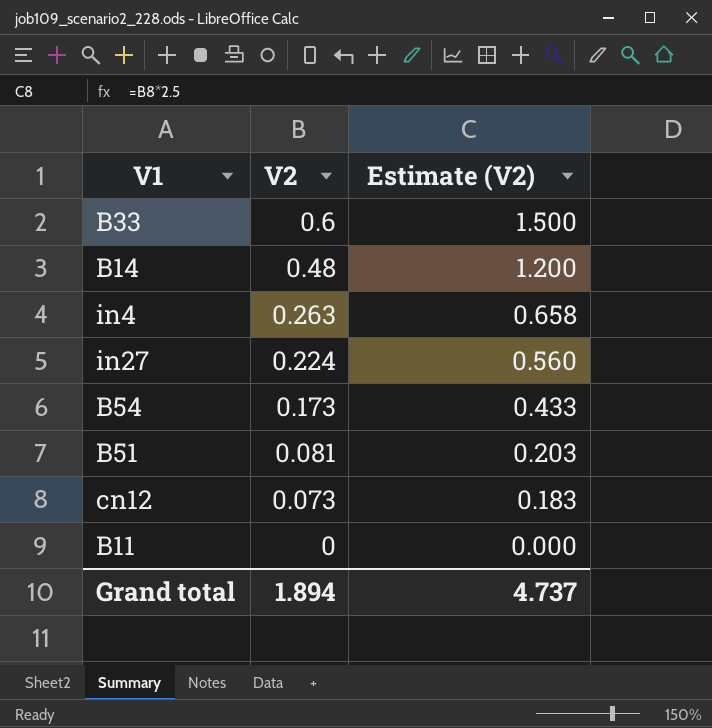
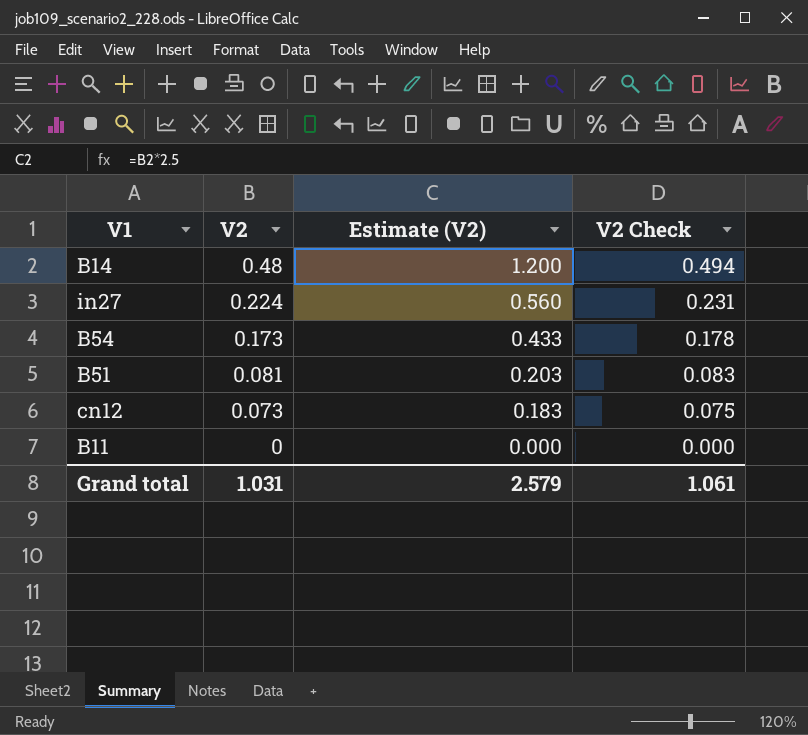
column V2 Check | formula: none -> [V2] * 1.03
row B33: 0.6 | 1.500 -> none
row in4: 0.263 | 0.658 -> none
Grand total | V2: 1.894 -> 1.031
Grand total | Estimate (V2): 4.737 -> 2.579

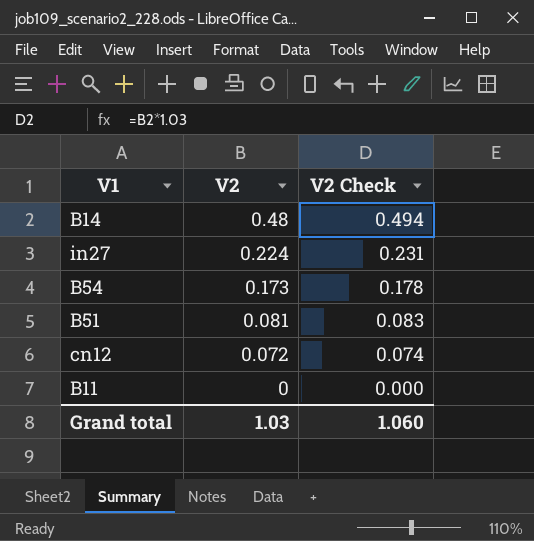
column Estimate (V2) | formula: [V2] * 2.5 -> none
cn12 | V2: 0.073 -> 0.072
cn12 | V2 Check: 0.075 -> 0.074
Grand total | V2: 1.031 -> 1.03
Grand total | V2 Check: 1.061 -> 1.060

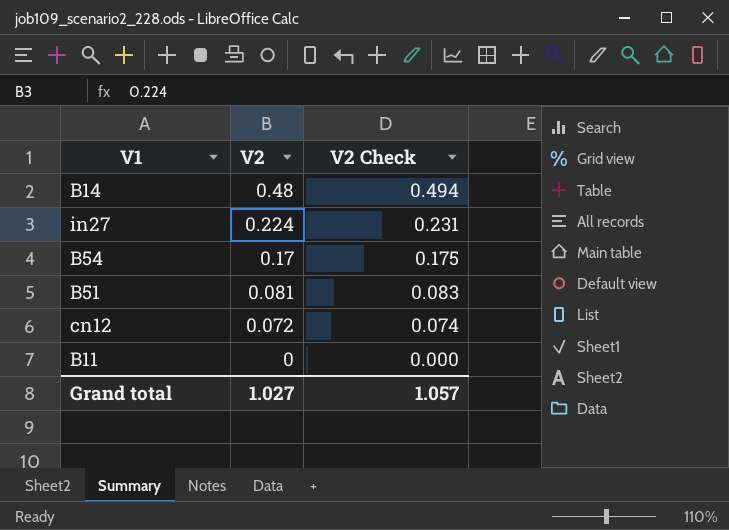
B54 | V2: 0.173 -> 0.17
B54 | V2 Check: 0.178 -> 0.175
Grand total | V2: 1.03 -> 1.027
Grand total | V2 Check: 1.060 -> 1.057

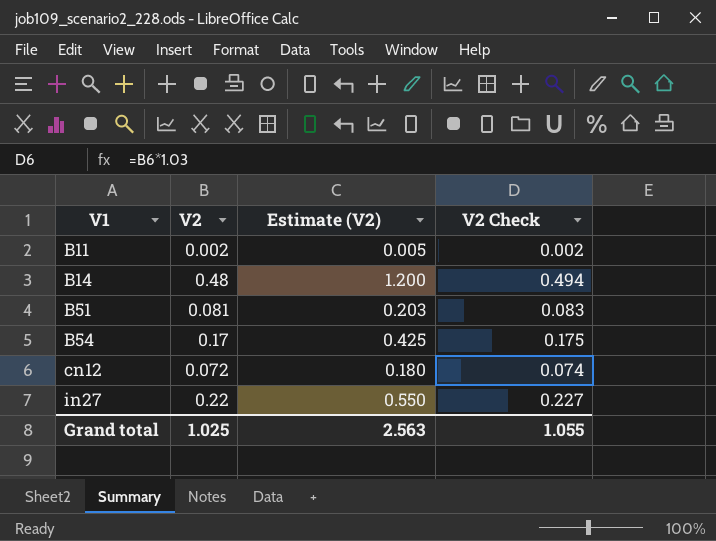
row order: V2 descending -> V1 ascending
column Estimate (V2) | formula: none -> [V2] * 2.5
B11 | V2: 0 -> 0.002
B11 | V2 Check: 0.000 -> 0.002
in27 | V2: 0.224 -> 0.22
in27 | V2 Check: 0.231 -> 0.227
Grand total | V2: 1.027 -> 1.025
Grand total | V2 Check: 1.057 -> 1.055

